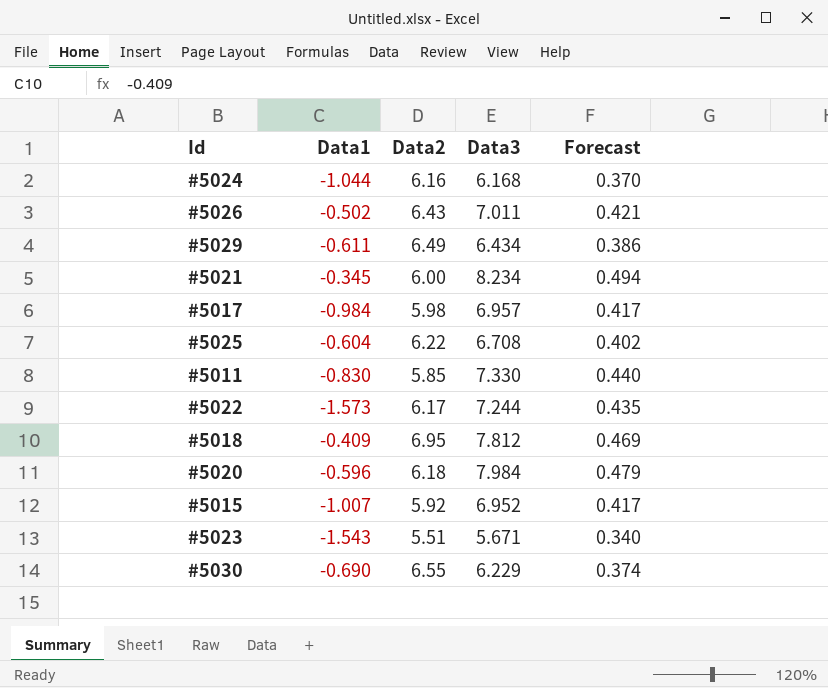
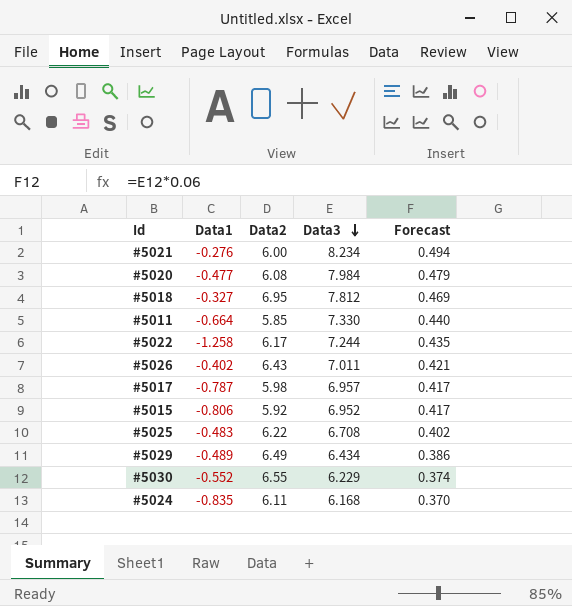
row order: none -> Data3 descending
row #5023: -1.543 | 5.51 | 5.671 | 0.340 -> none
#5021 | Data1: -0.345 -> -0.276
#5020 | Data1: -0.596 -> -0.477
#5020 | Data2: 6.18 -> 6.08
#5018 | Data1: -0.409 -> -0.327
#5011 | Data1: -0.830 -> -0.664
#5022 | Data1: -1.573 -> -1.258
#5026 | Data1: -0.502 -> -0.402
#5017 | Data1: -0.984 -> -0.787
#5015 | Data1: -1.007 -> -0.806
#5025 | Data1: -0.604 -> -0.483
#5029 | Data1: -0.611 -> -0.489
#5030 | Data1: -0.690 -> -0.552
#5024 | Data1: -1.044 -> -0.835
#5024 | Data2: 6.16 -> 6.11

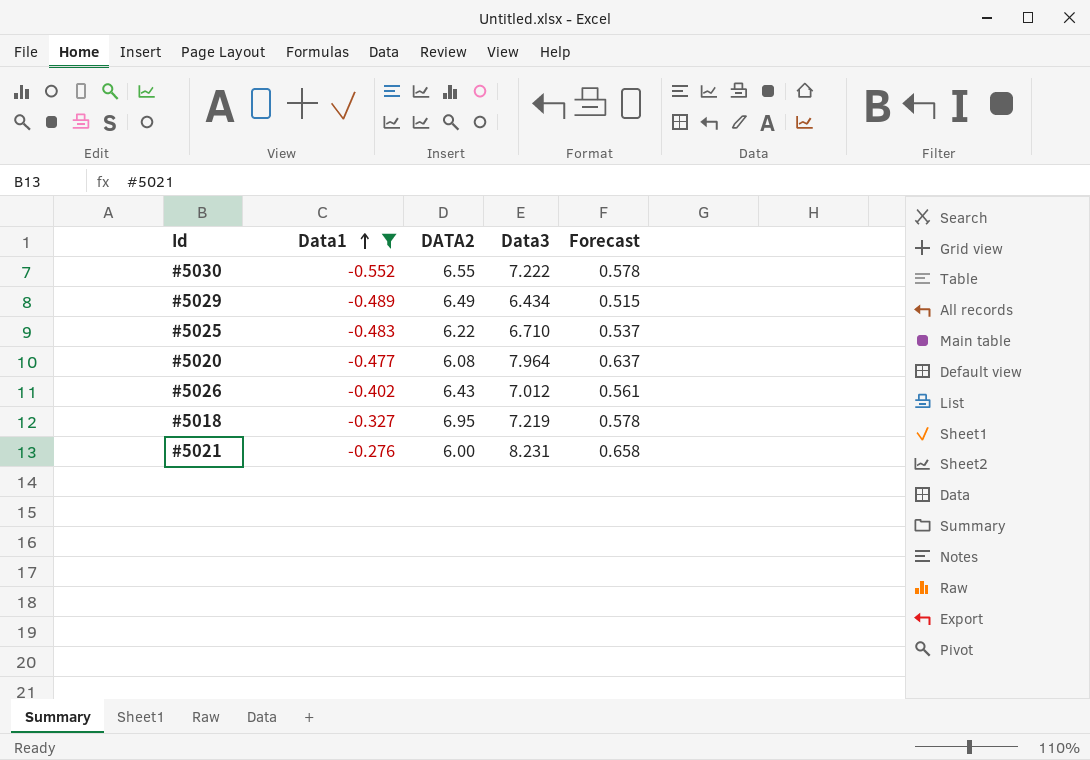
filter: none -> Data1 >= -0.552
row order: Data3 descending -> Data1 ascending
column name: Data2 -> DATA2
column Forecast | formula: [Data3] * 0.06 -> [Data3] * 0.08
#5030 | Data3: 6.229 -> 7.222
#5025 | Data3: 6.708 -> 6.710
#5020 | Data3: 7.984 -> 7.964
#5026 | Data3: 7.011 -> 7.012
#5018 | Data3: 7.812 -> 7.219
#5021 | Data3: 8.234 -> 8.231

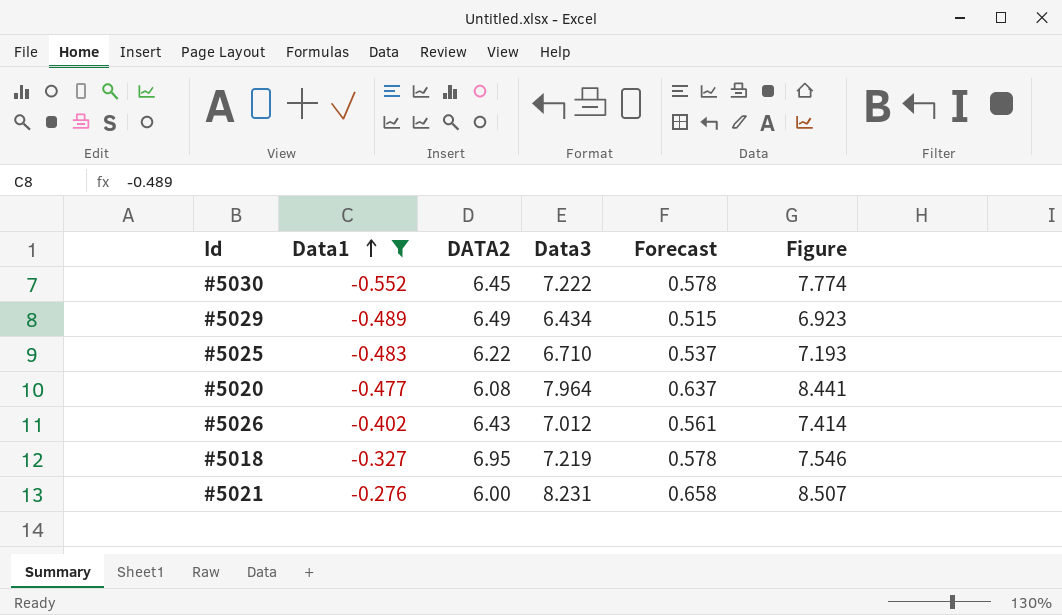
column Figure | formula: none -> [Data3] - [Data1]
#5030 | DATA2: 6.55 -> 6.45

